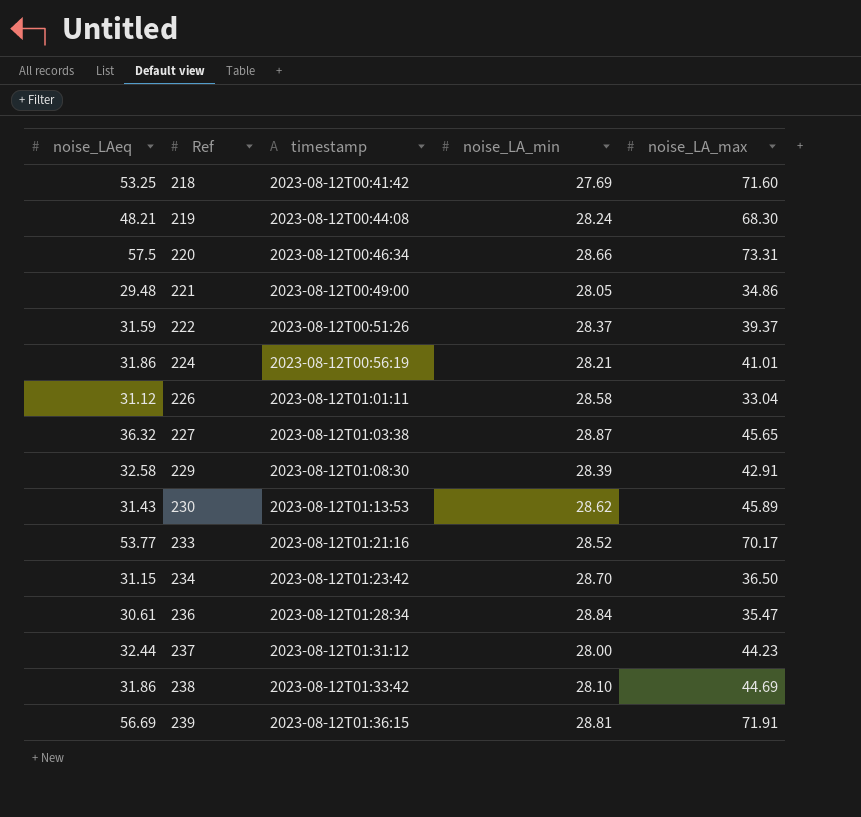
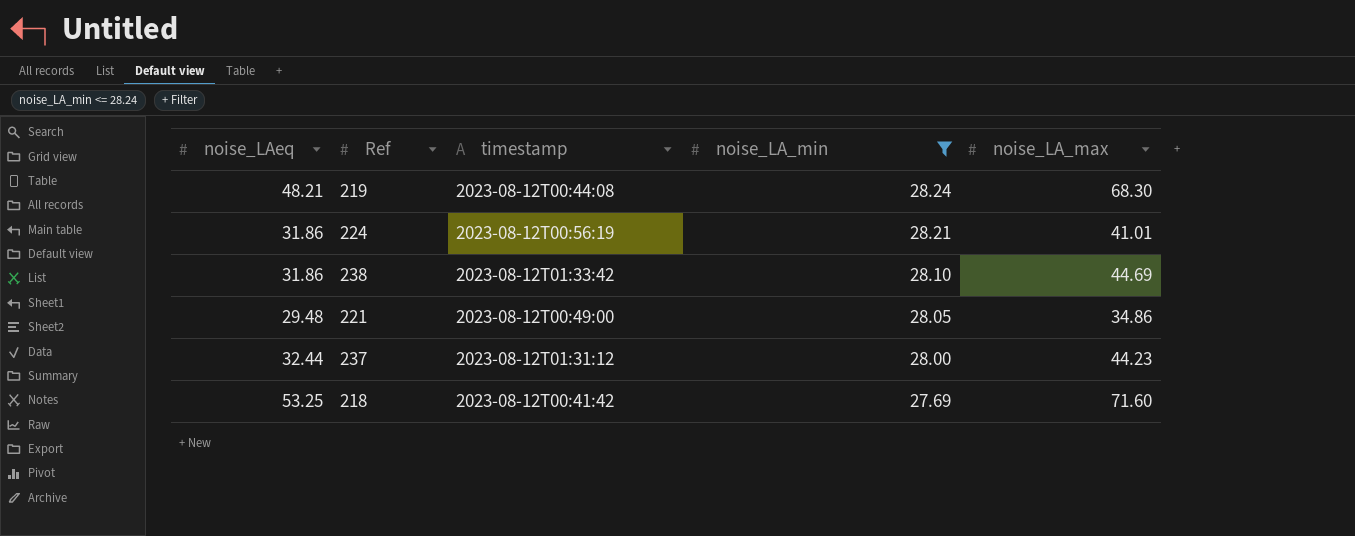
filter: none -> noise_LA_min <= 28.24
row order: Ref ascending -> noise_LA_min descending

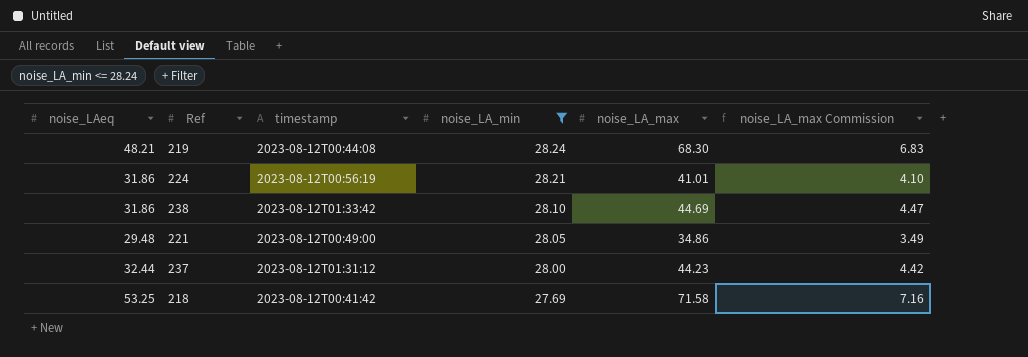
column noise_LA_max Commission | formula: none -> [noise_LA_max] * 0.1
218 | noise_LA_max: 71.60 -> 71.58

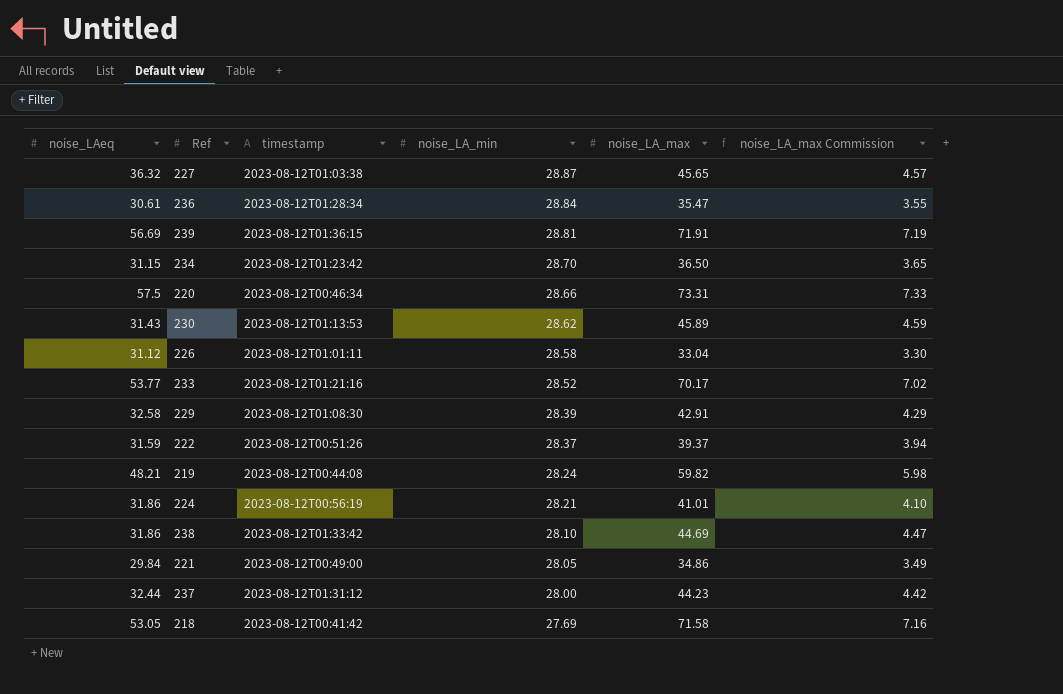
filter: noise_LA_min <= 28.24 -> none
219 | noise_LA_max: 68.30 -> 59.82
219 | noise_LA_max Commission: 6.83 -> 5.98
221 | noise_LAeq: 29.48 -> 29.84
218 | noise_LAeq: 53.25 -> 53.05

